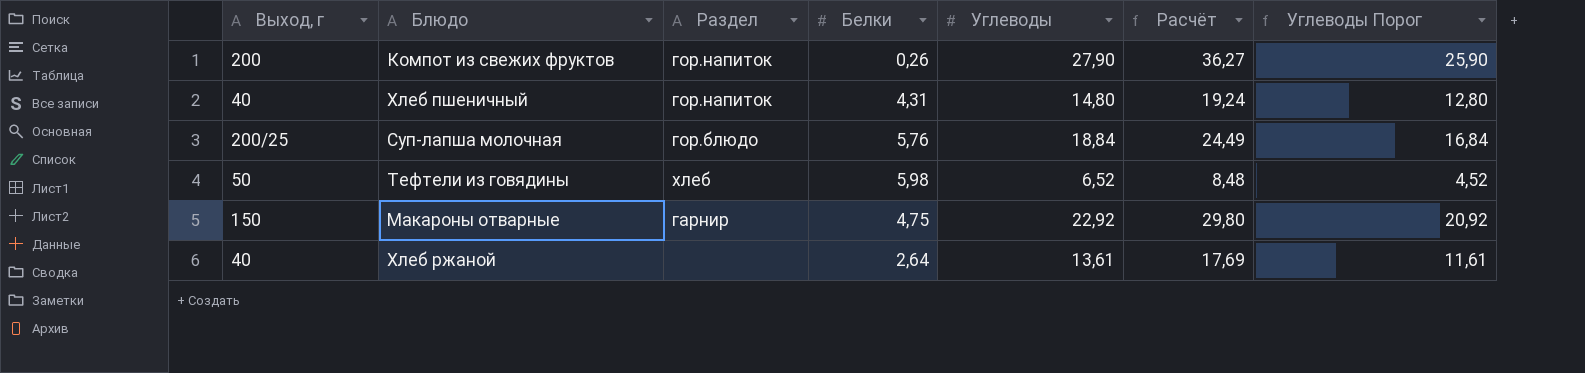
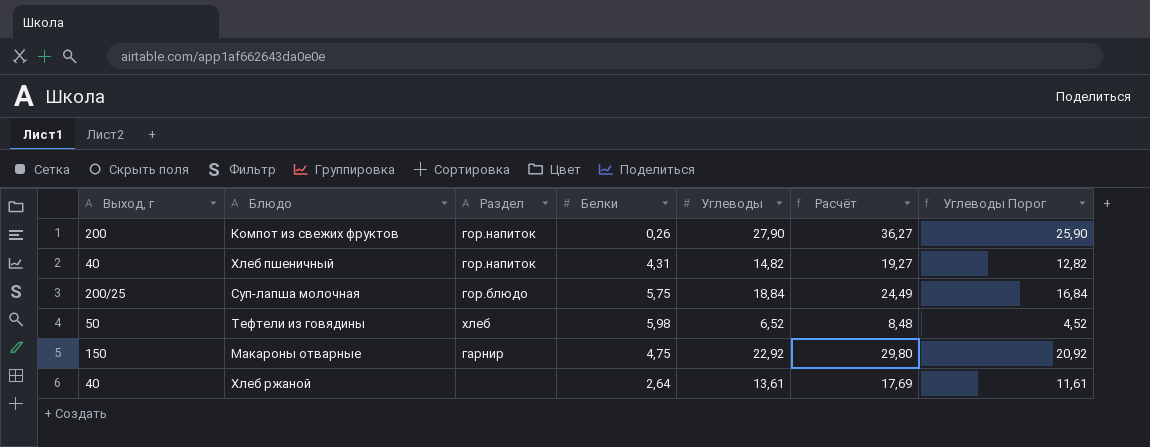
Хлеб пшеничный | Углеводы: 14,80 -> 14,82
Хлеб пшеничный | Расчёт: 19,24 -> 19,27
Хлеб пшеничный | Углеводы Порог: 12,80 -> 12,82
Суп-лапша молочная | Белки: 5,76 -> 5,75

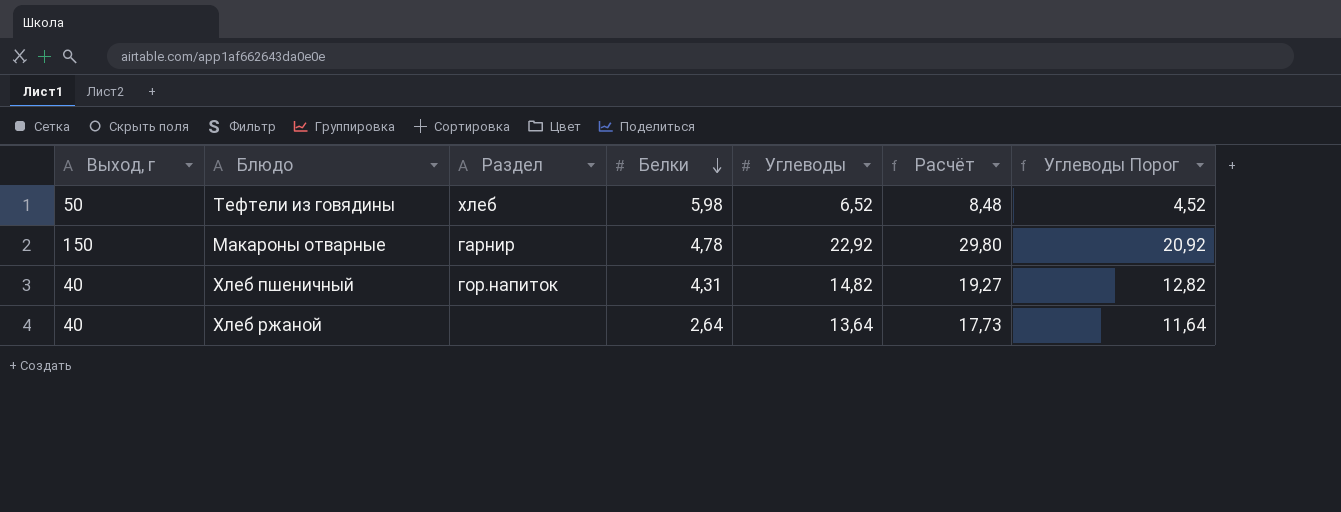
row order: none -> Белки descending
row Компот из свежих фруктов: 200 | гор.напиток | 0,26 | 27,90 | 36,27 | 25,90 -> none
row Суп-лапша молочная: 200/25 | гор.блюдо | 5,75 | 18,84 | 24,49 | 16,84 -> none
Макароны отварные | Белки: 4,75 -> 4,78
Хлеб ржаной | Углеводы: 13,61 -> 13,64
Хлеб ржаной | Расчёт: 17,69 -> 17,73
Хлеб ржаной | Углеводы Порог: 11,61 -> 11,64

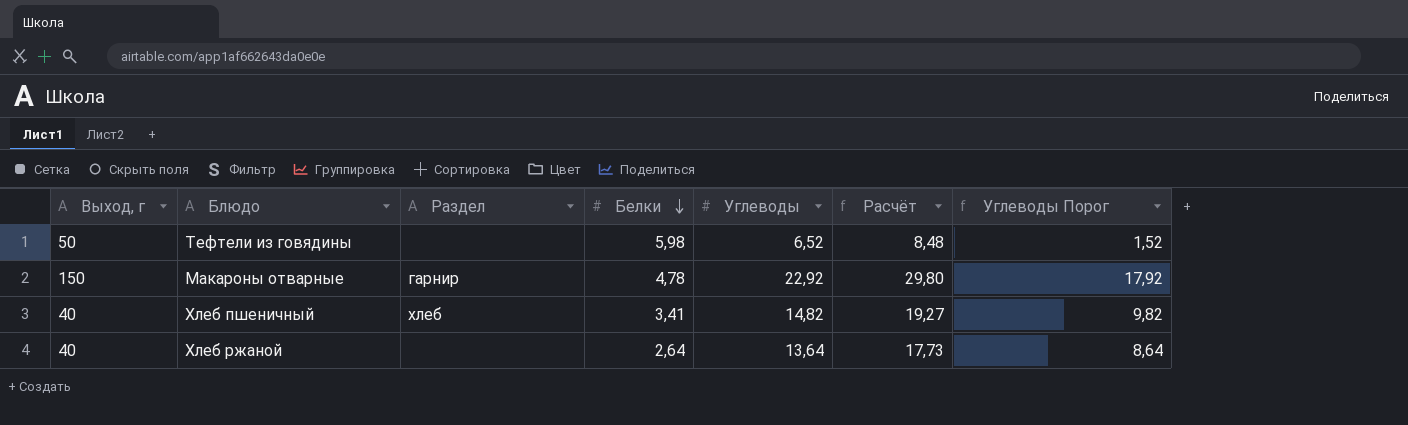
column Углеводы Порог | formula: [Углеводы] - 2 -> [Углеводы] - 5
Тефтели из говядины | Раздел: хлеб -> none
Хлеб пшеничный | Раздел: гор.напиток -> хлеб
Хлеб пшеничный | Белки: 4,31 -> 3,41

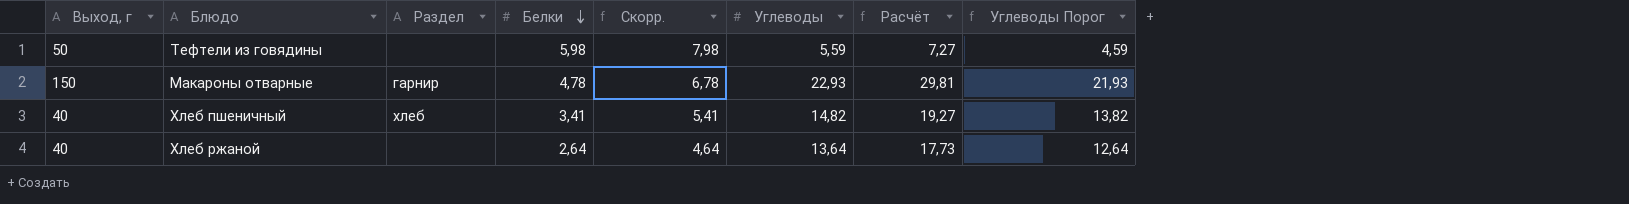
column Скорр. | formula: none -> [Белки] + 2
column Углеводы Порог | formula: [Углеводы] - 5 -> [Углеводы] - 1
Тефтели из говядины | Углеводы: 6,52 -> 5,59
Тефтели из говядины | Расчёт: 8,48 -> 7,27
Макароны отварные | Углеводы: 22,92 -> 22,93
Макароны отварные | Расчёт: 29,80 -> 29,81

